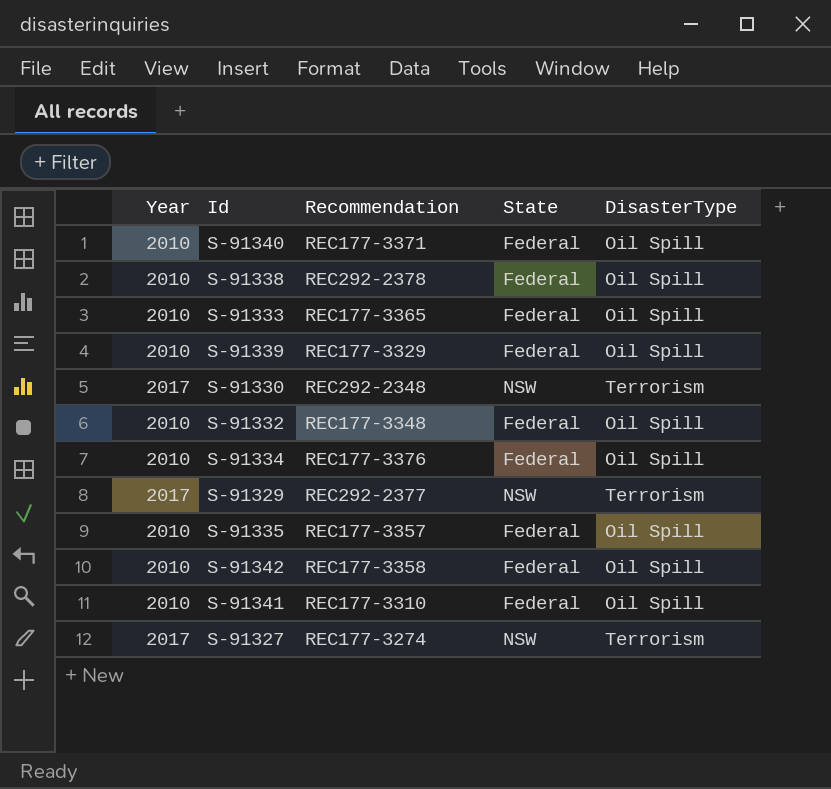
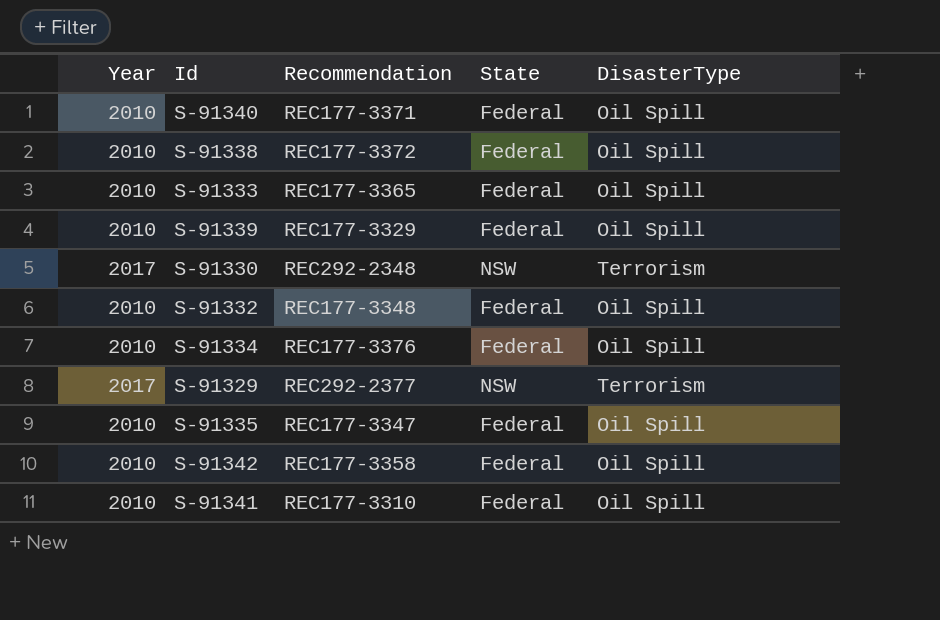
row S-91327: 2017 | REC177-3274 | NSW | Terrorism -> none
S-91338 | Recommendation: REC292-2378 -> REC177-3372
S-91335 | Recommendation: REC177-3357 -> REC177-3347

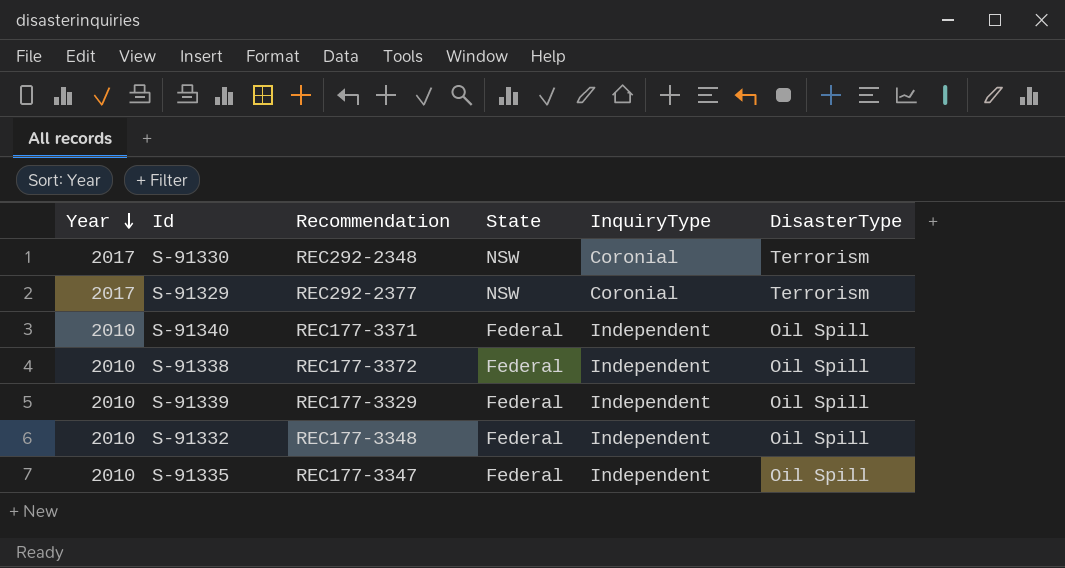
row order: none -> Year descending
column InquiryType | position: none -> 5
row S-91333: 2010 | REC177-3365 | Federal | Oil Spill -> none
row S-91334: 2010 | REC177-3376 | Federal | Oil Spill -> none
row S-91342: 2010 | REC177-3358 | Federal | Oil Spill -> none
row S-91341: 2010 | REC177-3310 | Federal | Oil Spill -> none

